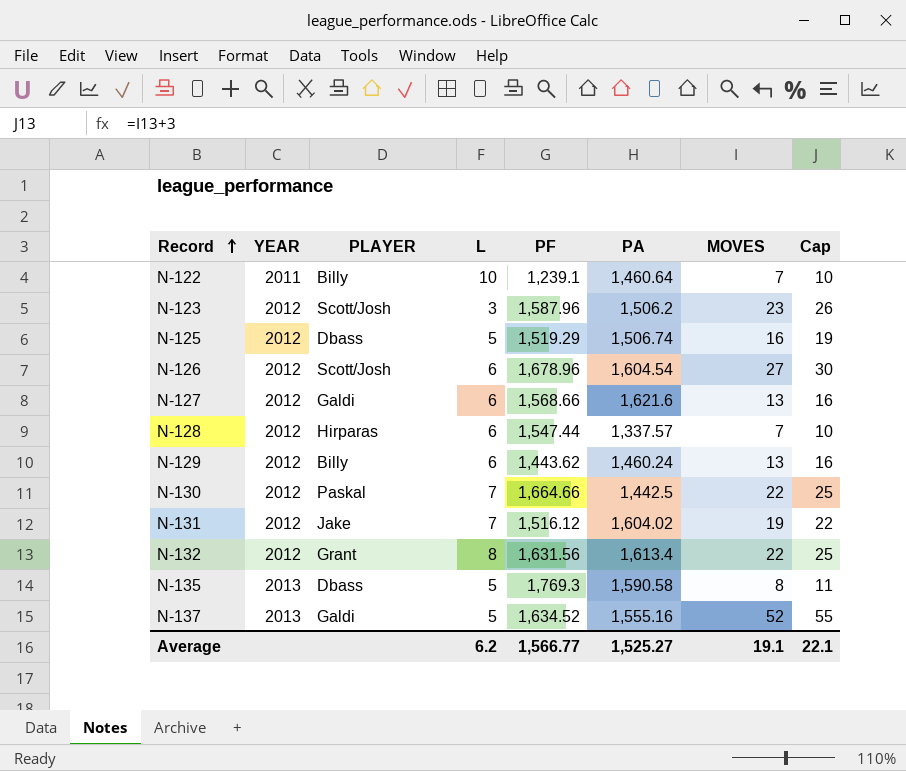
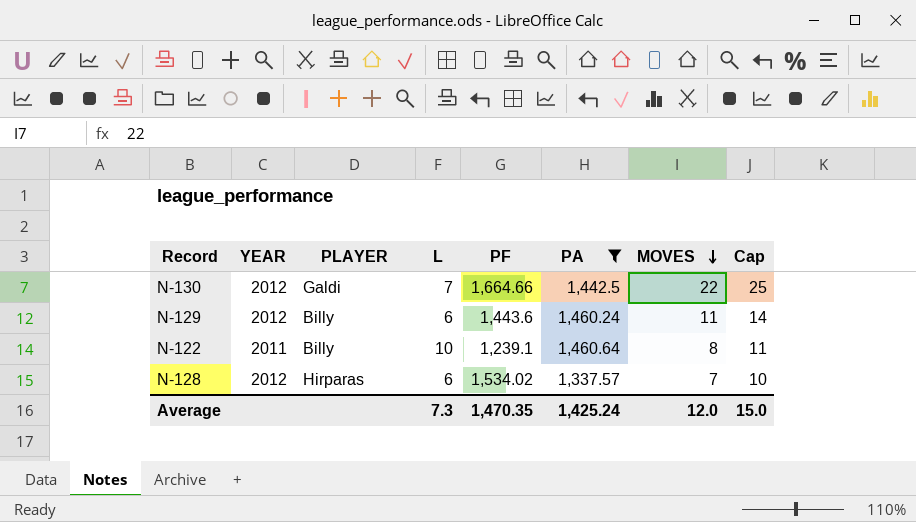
filter: none -> PA <= 1,460.64
row order: Record ascending -> MOVES descending
N-130 | PLAYER: Paskal -> Galdi
N-129 | PF: 1,443.62 -> 1,443.6
N-129 | MOVES: 13 -> 11
N-129 | Cap: 16 -> 14
N-122 | MOVES: 7 -> 8
N-122 | Cap: 10 -> 11
N-128 | PF: 1,547.44 -> 1,534.02
Average | L: 6.2 -> 7.3
Average | PF: 1,566.77 -> 1,470.35
Average | PA: 1,525.27 -> 1,425.24
Average | MOVES: 19.1 -> 12.0
Average | Cap: 22.1 -> 15.0

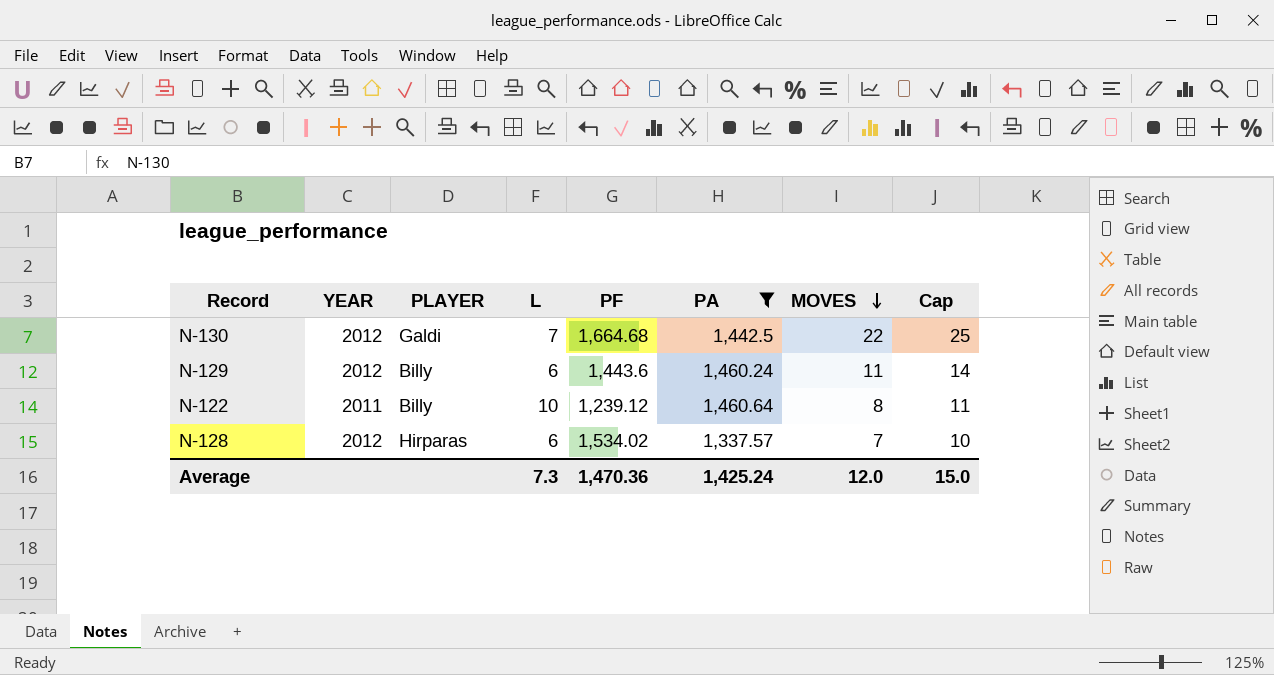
N-130 | PF: 1,664.66 -> 1,664.68
N-122 | PF: 1,239.1 -> 1,239.12
Average | PF: 1,470.35 -> 1,470.36

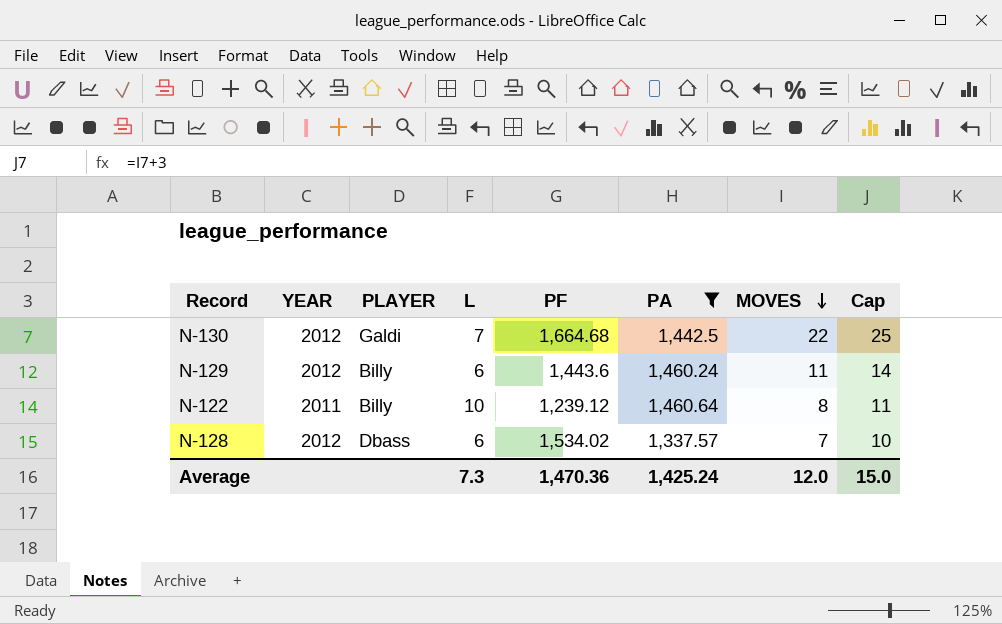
N-128 | PLAYER: Hirparas -> Dbass

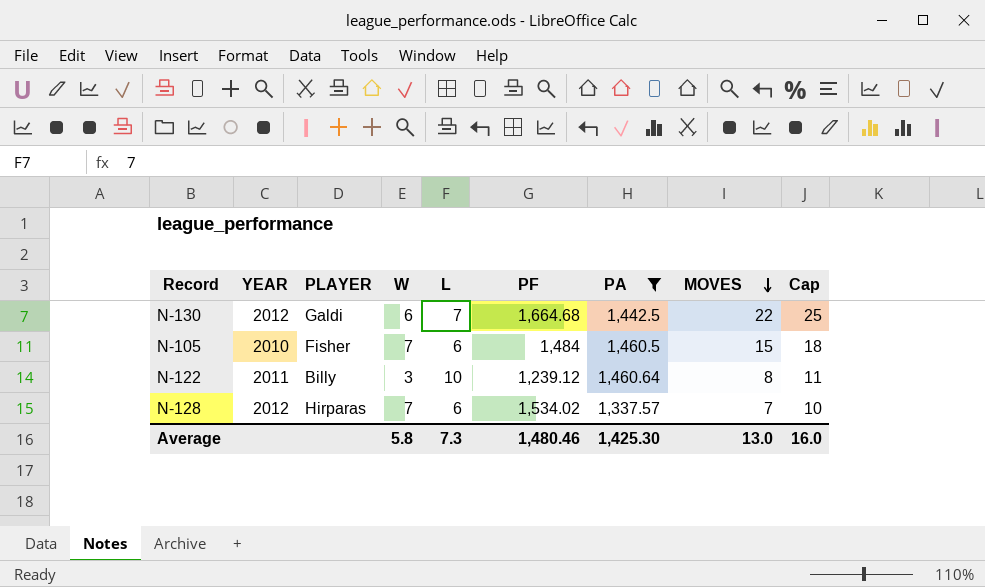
column W | position: none -> 4
row N-129: 2012 | Billy | 6 | 1,443.6 | 1,460.24 | 11 | 14 -> none
row N-105: none -> 2010 | Fisher | 7 | 6 | 1,484 | 1,460.5 | 15 | 18
N-128 | PLAYER: Dbass -> Hirparas
Average | PF: 1,470.36 -> 1,480.46
Average | PA: 1,425.24 -> 1,425.30
Average | MOVES: 12.0 -> 13.0
Average | Cap: 15.0 -> 16.0

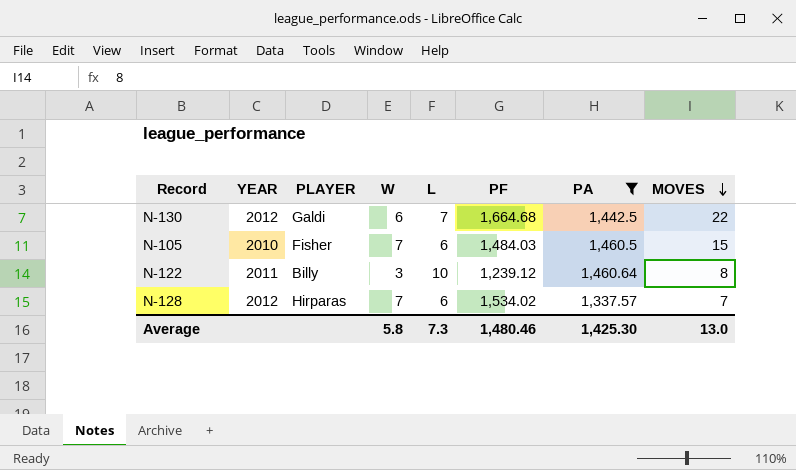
column Cap | formula: [MOVES] + 3 -> none
N-105 | PF: 1,484 -> 1,484.03

